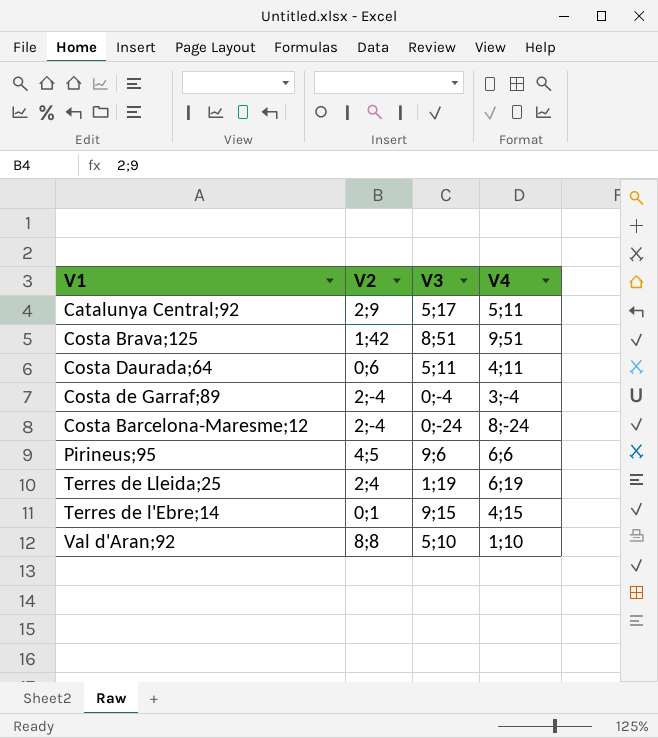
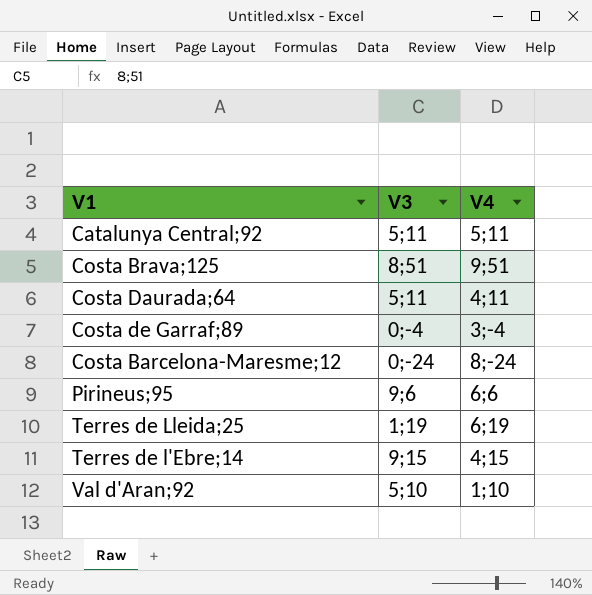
column V2 | position: 2 -> none
Catalunya Central;92 | V3: 5;17 -> 5;11

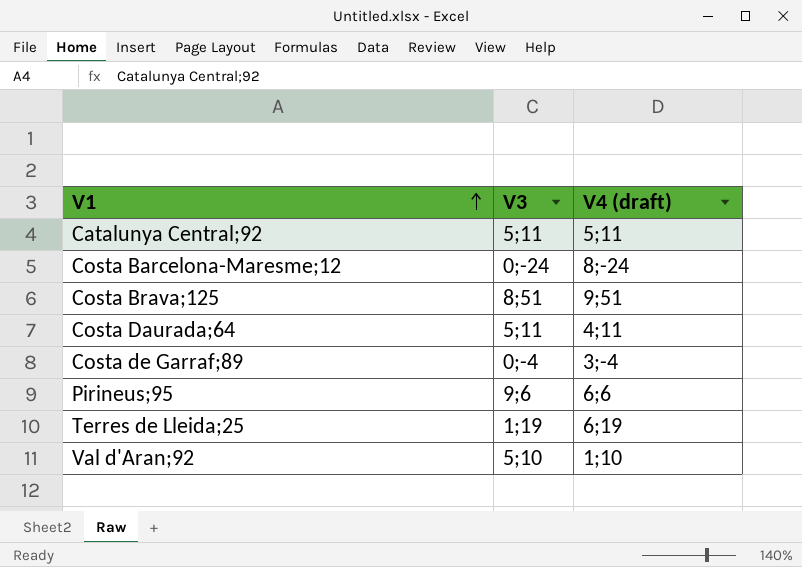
row order: none -> V1 ascending
column name: V4 -> V4 (draft)
row Terres de l'Ebre;14: 9;15 | 4;15 -> none

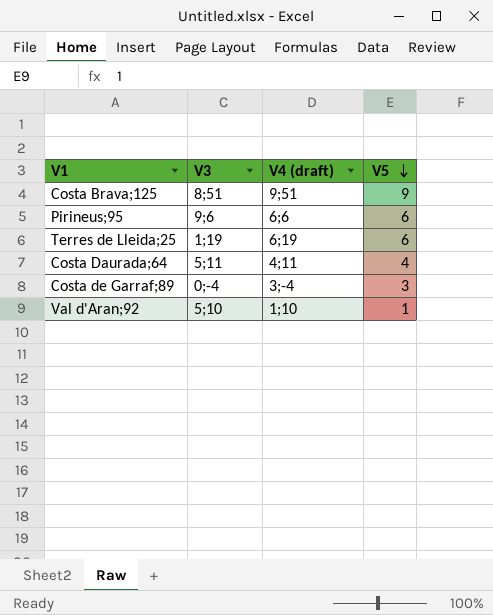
row order: V1 ascending -> V5 descending
column V5 | position: none -> 4
row Catalunya Central;92: 5;11 | 5;11 -> none
row Costa Barcelona-Maresme;12: 0;-24 | 8;-24 -> none

